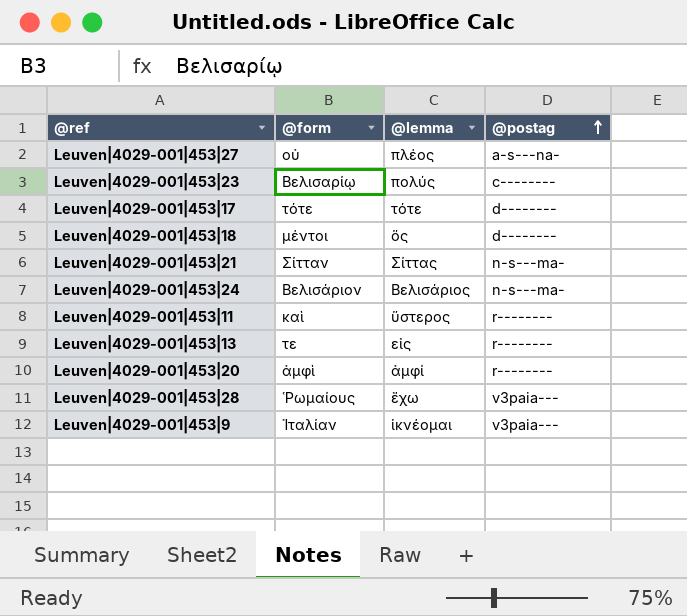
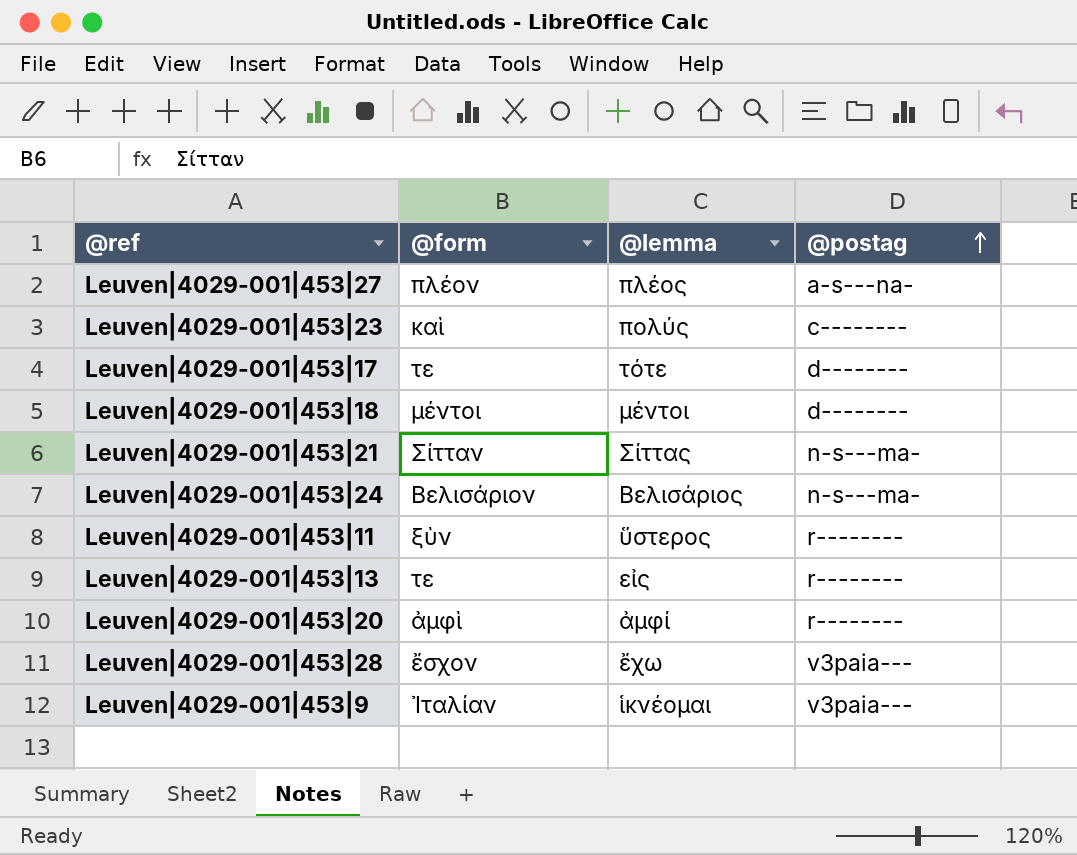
Leuven|4029-001|453|27 | @form: οὐ -> πλέον
Leuven|4029-001|453|23 | @form: Βελισαρίῳ -> καὶ
Leuven|4029-001|453|17 | @form: τότε -> τε
Leuven|4029-001|453|18 | @lemma: ὅς -> μέντοι
Leuven|4029-001|453|11 | @form: καὶ -> ξὺν
Leuven|4029-001|453|28 | @form: Ῥωμαίους -> ἔσχον

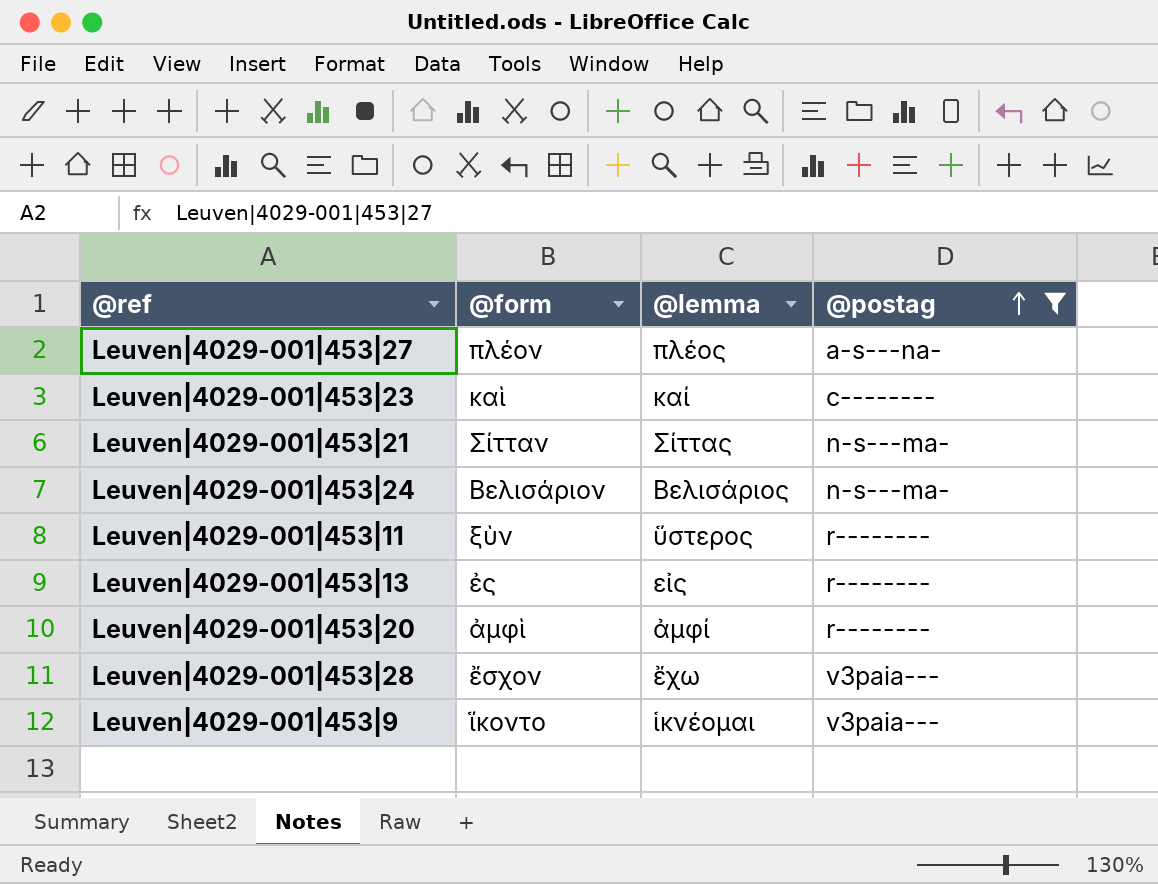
filter: none -> @postag != d--------
Leuven|4029-001|453|23 | @lemma: πολύς -> καί
Leuven|4029-001|453|13 | @form: τε -> ἐς
Leuven|4029-001|453|9 | @form: Ἰταλίαν -> ἵκοντο

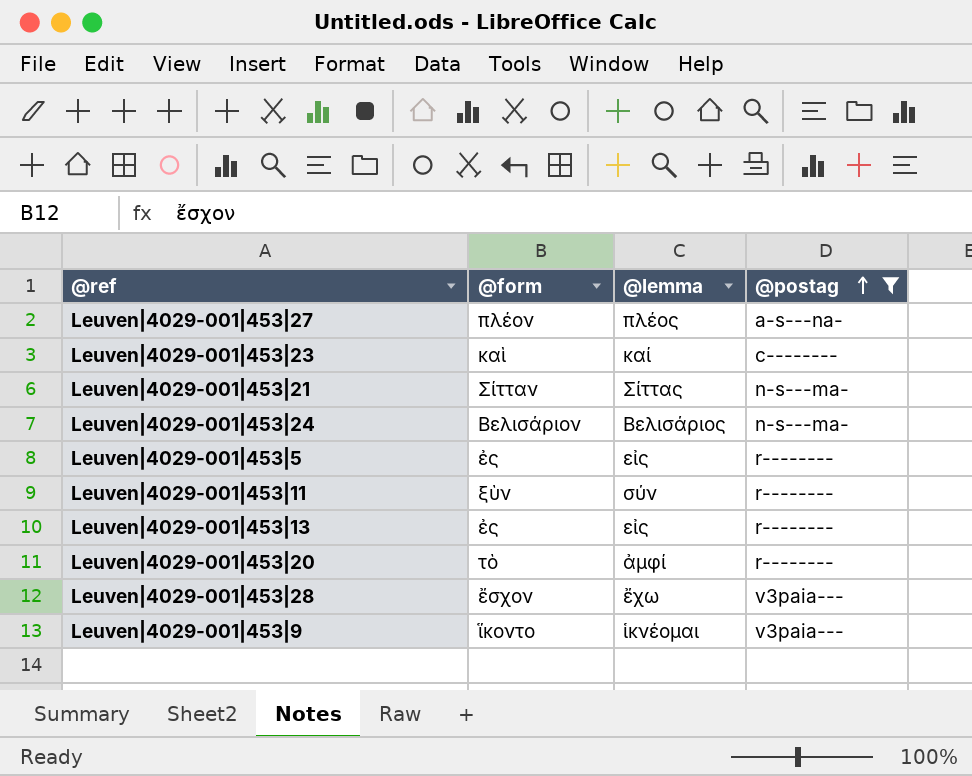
row Leuven|4029-001|453|5: none -> ἐς | εἰς | r--------
Leuven|4029-001|453|11 | @lemma: ὕστερος -> σύν
Leuven|4029-001|453|20 | @form: ἀμφὶ -> τὸ

